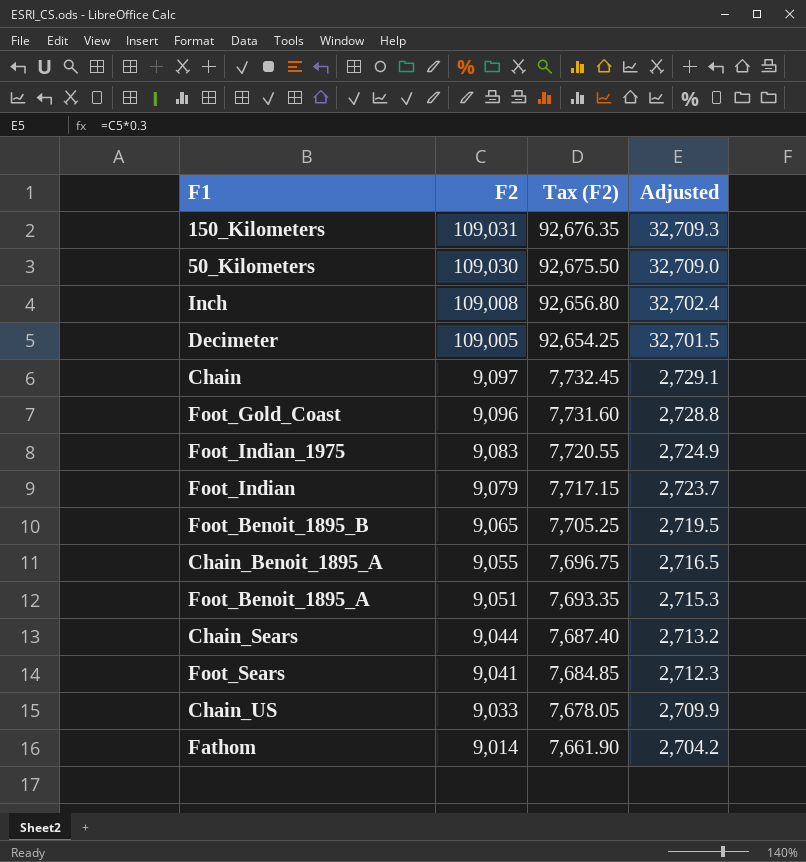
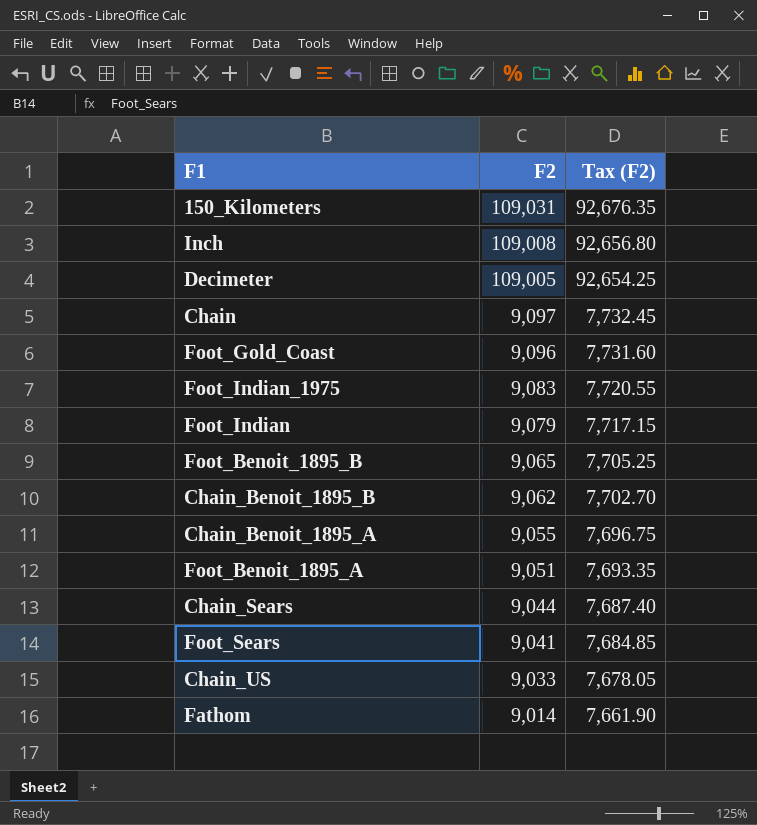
column Adjusted | formula: [F2] * 0.3 -> none
row 50_Kilometers: 109,030 | 92,675.50 | 32,709.0 -> none
row Chain_Benoit_1895_B: none -> 9,062 | 7,702.70

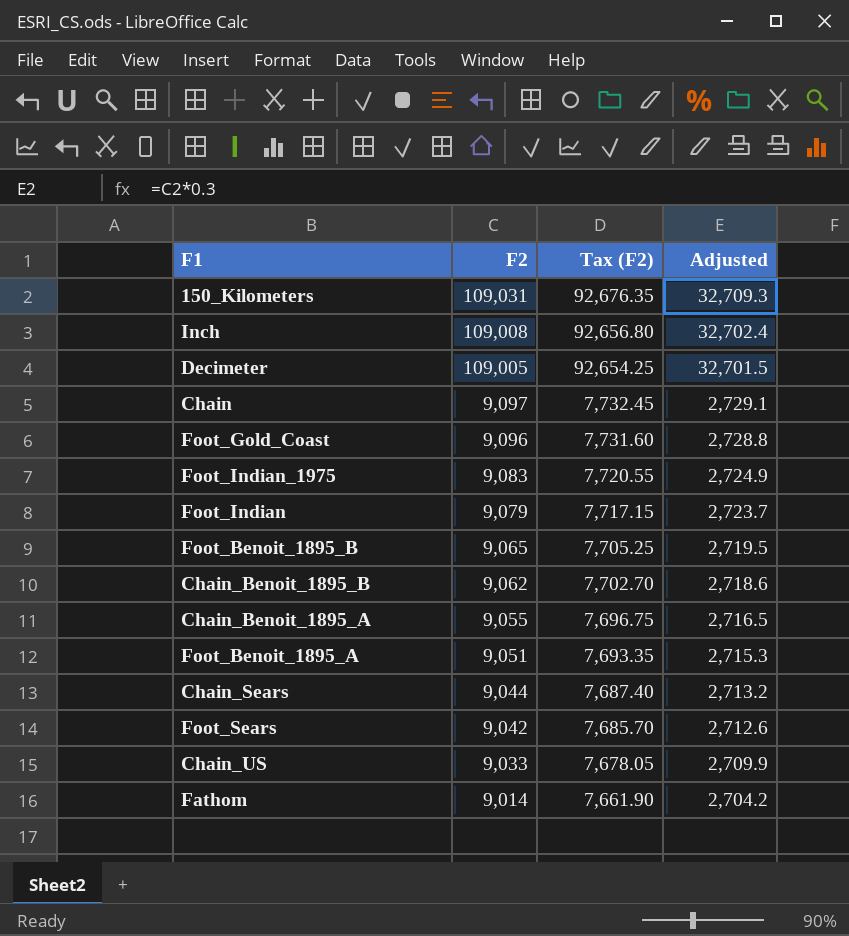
column Adjusted | formula: none -> [F2] * 0.3
Foot_Sears | F2: 9,041 -> 9,042
Foot_Sears | Tax (F2): 7,684.85 -> 7,685.70

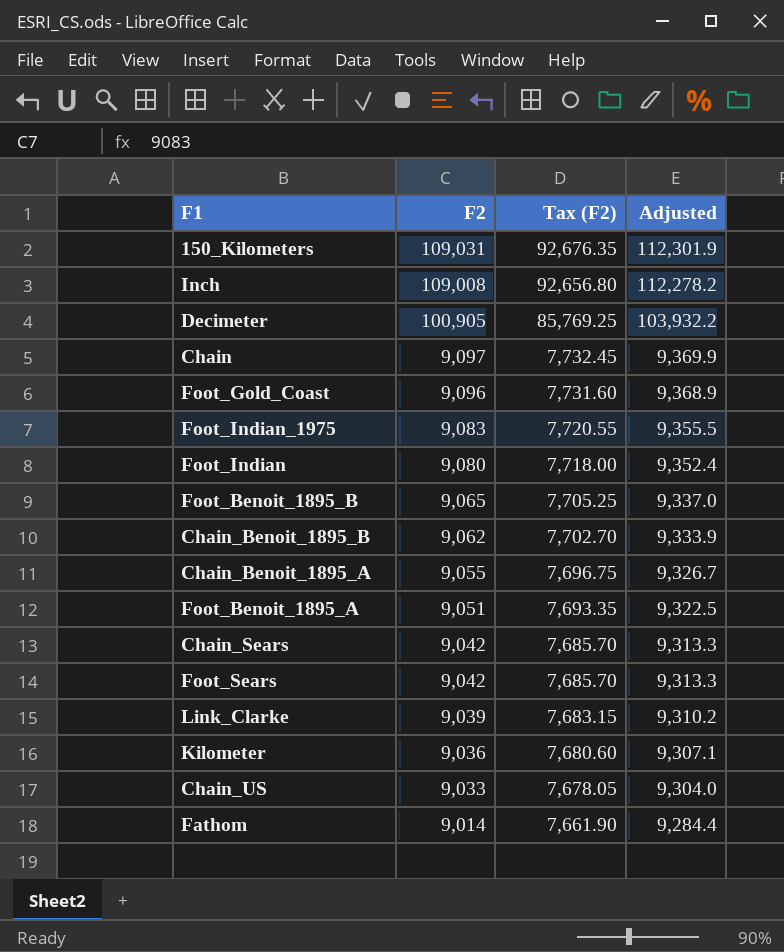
column Adjusted | formula: [F2] * 0.3 -> [F2] * 1.03
Decimeter | F2: 109,005 -> 100,905
Decimeter | Tax (F2): 92,654.25 -> 85,769.25
Foot_Indian | F2: 9,079 -> 9,080
Foot_Indian | Tax (F2): 7,717.15 -> 7,718.00
Chain_Sears | F2: 9,044 -> 9,042
Chain_Sears | Tax (F2): 7,687.40 -> 7,685.70
row Link_Clarke: none -> 9,039 | 7,683.15 | 9,310.2
row Kilometer: none -> 9,036 | 7,680.60 | 9,307.1

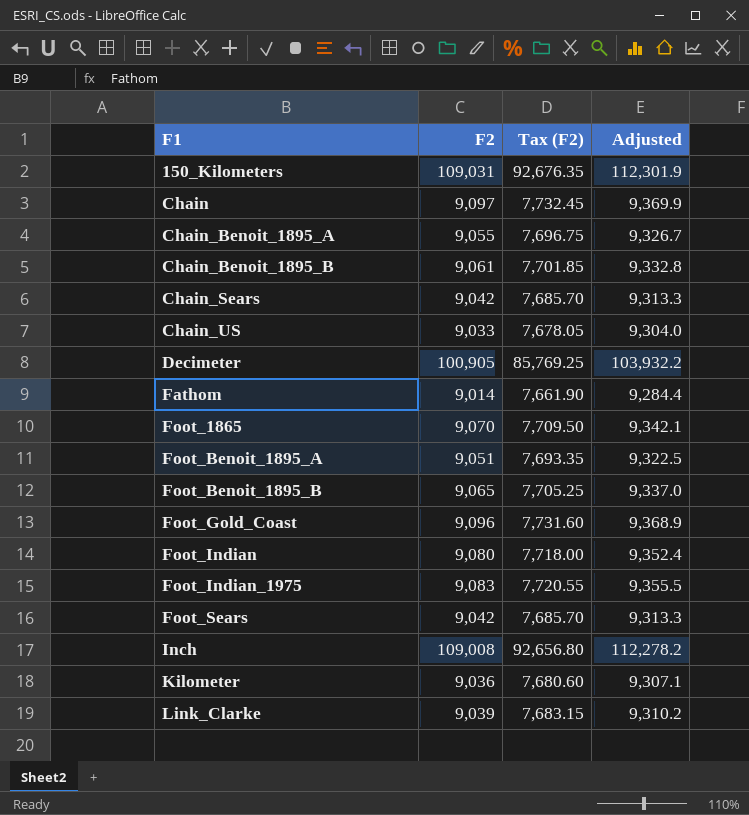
row order: F2 descending -> F1 ascending
Chain_Benoit_1895_B | F2: 9,062 -> 9,061
Chain_Benoit_1895_B | Tax (F2): 7,702.70 -> 7,701.85
Chain_Benoit_1895_B | Adjusted: 9,333.9 -> 9,332.8
row Foot_1865: none -> 9,070 | 7,709.50 | 9,342.1

